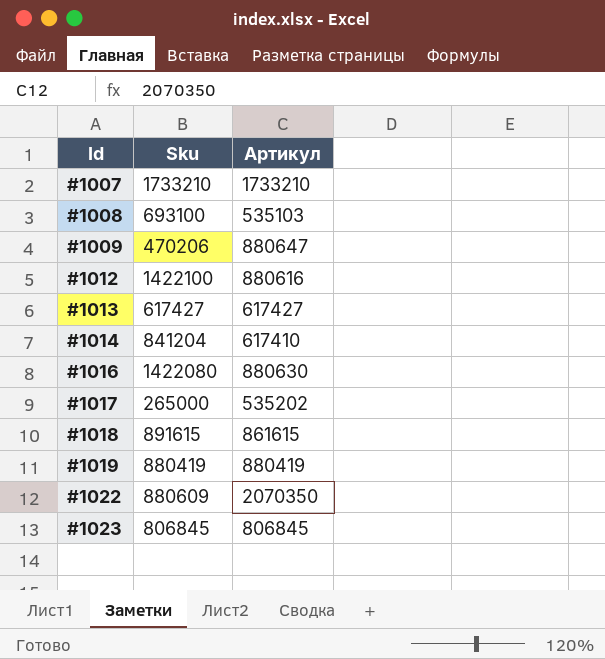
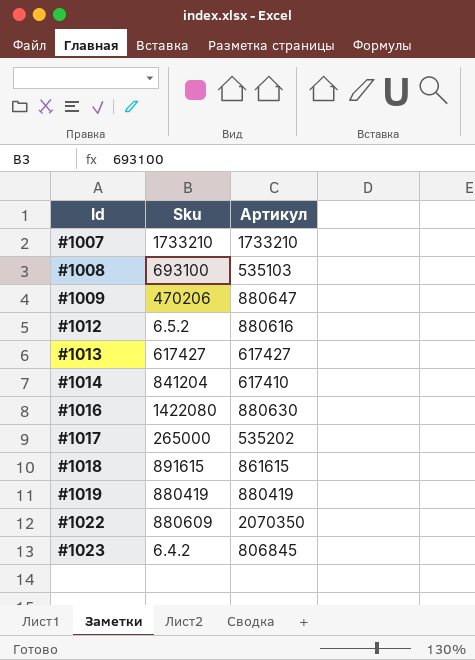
#1012 | Sku: 1422100 -> 6.5.2
#1023 | Sku: 806845 -> 6.4.2

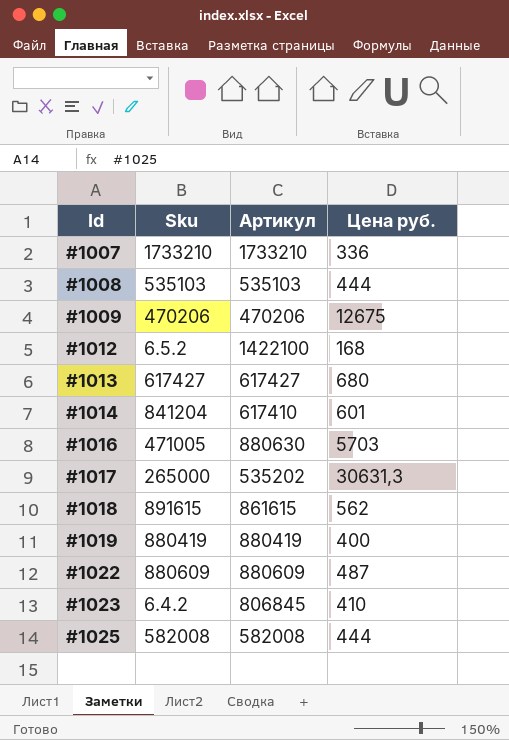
column Цена руб. | position: none -> 4
#1008 | Sku: 693100 -> 535103
#1009 | Артикул: 880647 -> 470206
#1012 | Артикул: 880616 -> 1422100
#1016 | Sku: 1422080 -> 471005
#1022 | Артикул: 2070350 -> 880609
row #1025: none -> 582008 | 582008 | 444

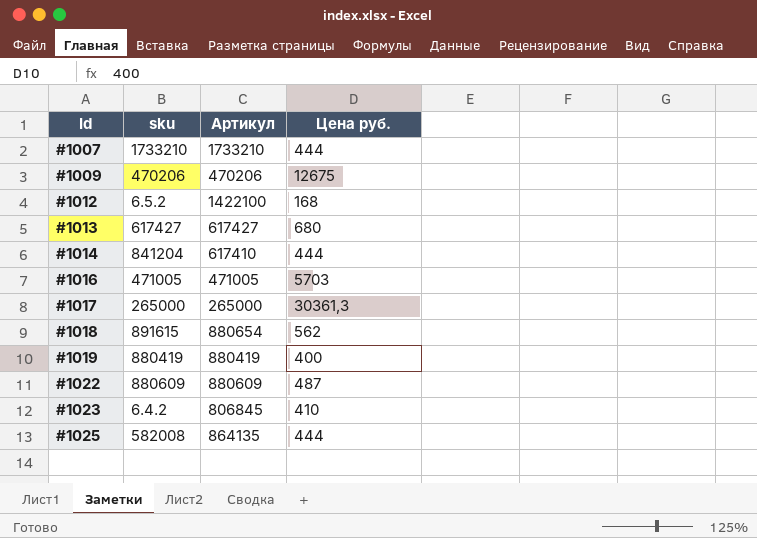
column name: Sku -> sku
row #1008: 535103 | 535103 | 444 -> none
#1007 | Цена руб.: 336 -> 444
#1014 | Цена руб.: 601 -> 444
#1016 | Артикул: 880630 -> 471005
#1017 | Артикул: 535202 -> 265000
#1017 | Цена руб.: 30631,3 -> 30361,3
#1018 | Артикул: 861615 -> 880654
#1025 | Артикул: 582008 -> 864135

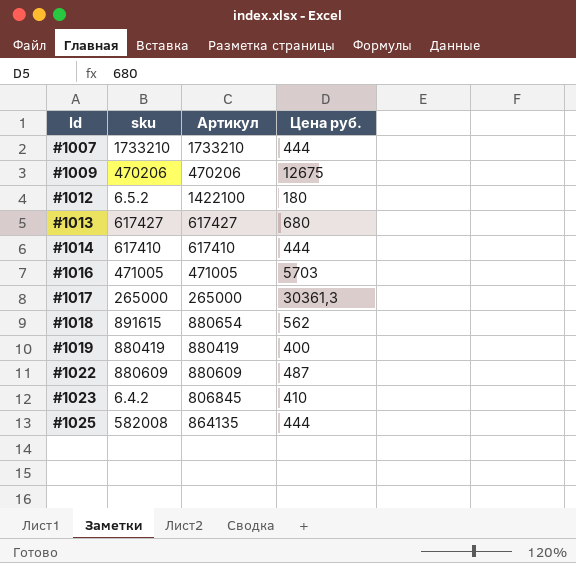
#1012 | Цена руб.: 168 -> 180
#1014 | sku: 841204 -> 617410

